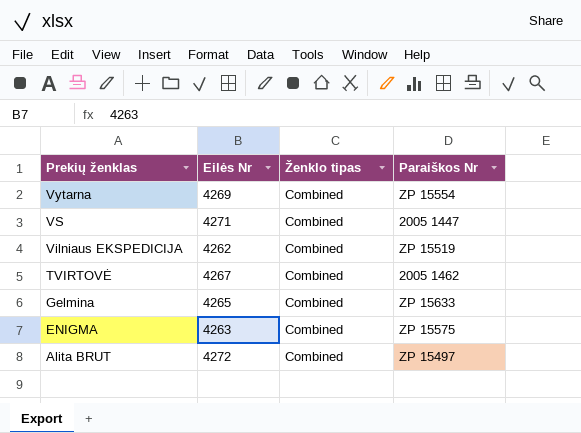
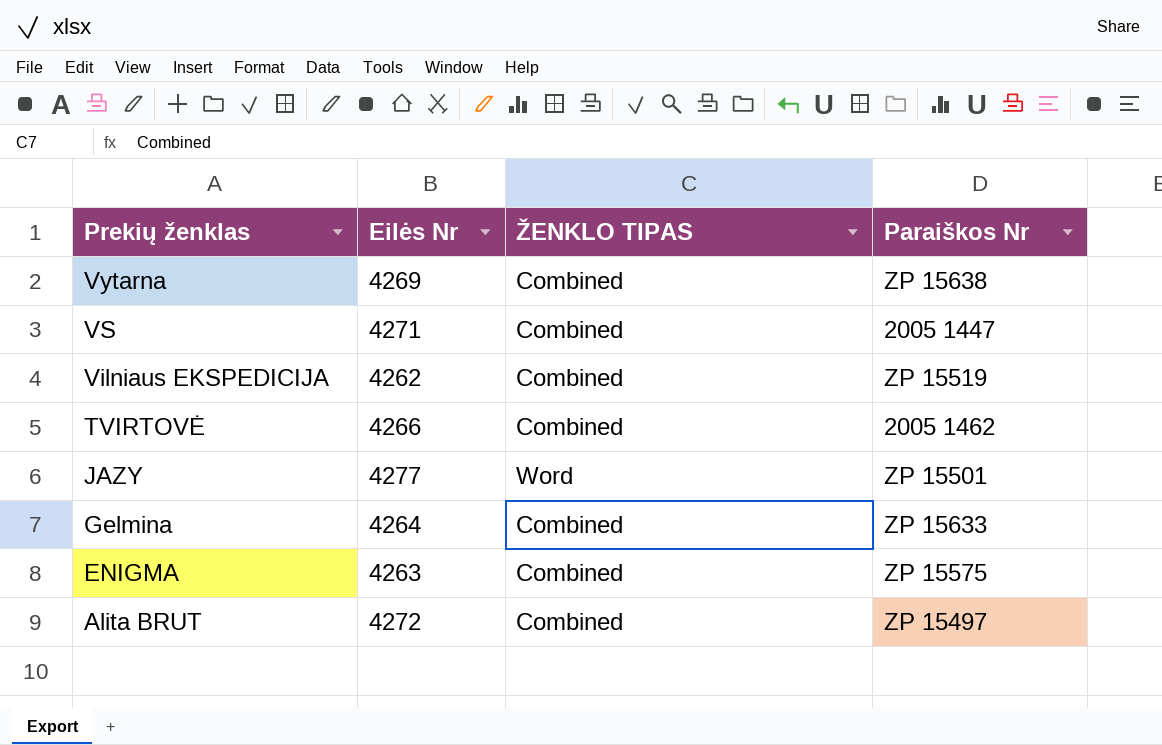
column name: Ženklo tipas -> ŽENKLO TIPAS
Vytarna | Paraiškos Nr: ZP 15554 -> ZP 15638
TVIRTOVĖ | Eilės Nr: 4267 -> 4266
row JAZY: none -> 4277 | Word | ZP 15501
Gelmina | Eilės Nr: 4265 -> 4264

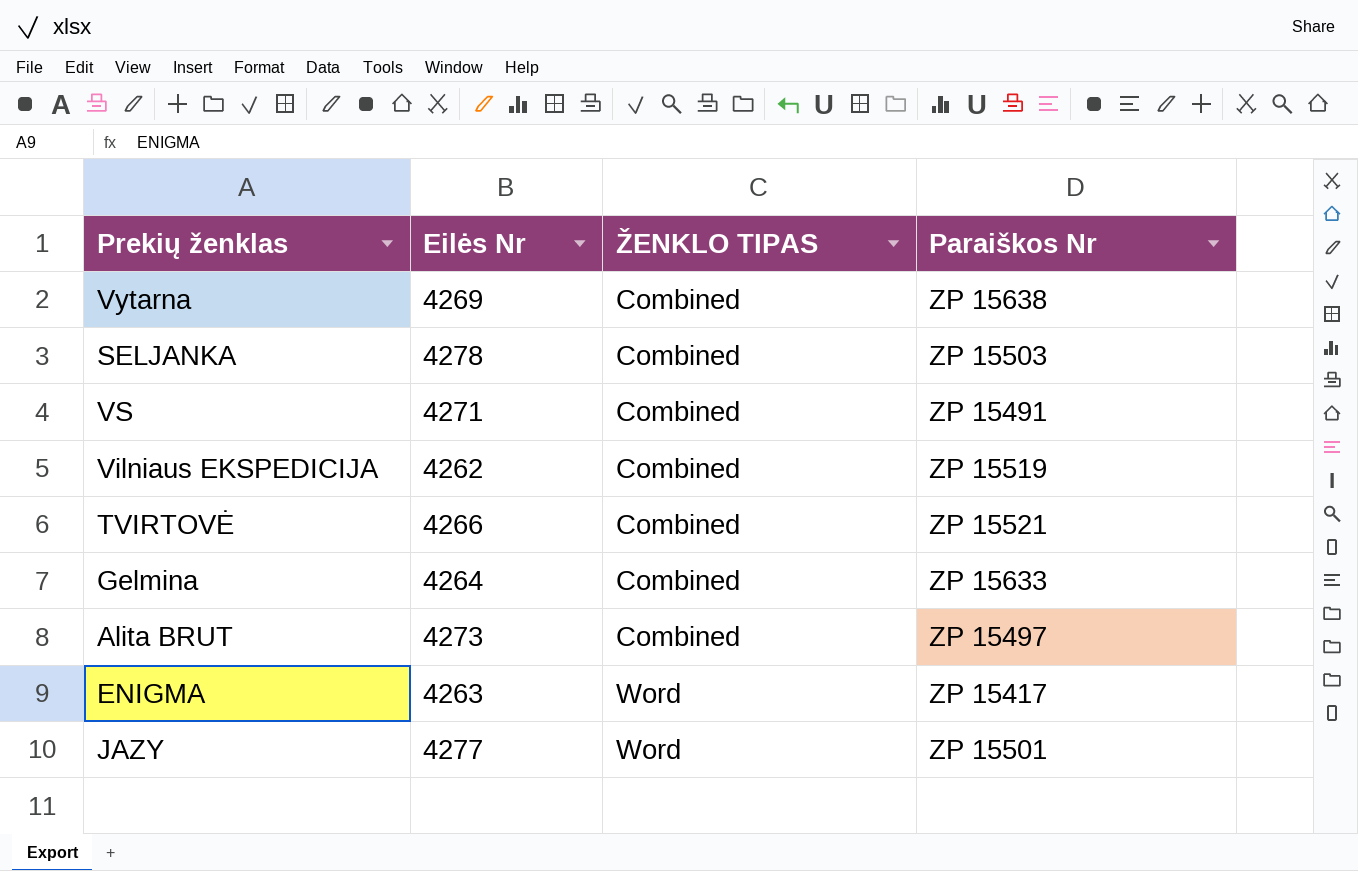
row order: Prekių ženklas descending -> ŽENKLO TIPAS ascending
row SELJANKA: none -> 4278 | Combined | ZP 15503
VS | Paraiškos Nr: 2005 1447 -> ZP 15491
TVIRTOVĖ | Paraiškos Nr: 2005 1462 -> ZP 15521
Alita BRUT | Eilės Nr: 4272 -> 4273
ENIGMA | ŽENKLO TIPAS: Combined -> Word
ENIGMA | Paraiškos Nr: ZP 15575 -> ZP 15417

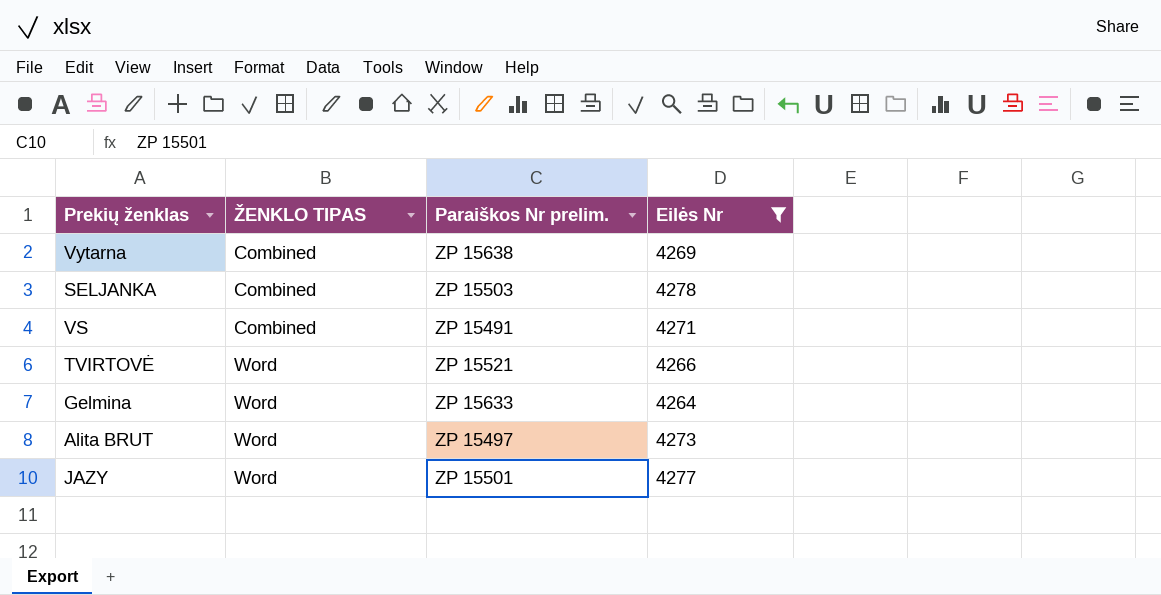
filter: none -> Eilės Nr >= 4264
column name: Paraiškos Nr -> Paraiškos Nr prelim.
column Eilės Nr | position: 2 -> 4
TVIRTOVĖ | ŽENKLO TIPAS: Combined -> Word
Gelmina | ŽENKLO TIPAS: Combined -> Word
Alita BRUT | ŽENKLO TIPAS: Combined -> Word

